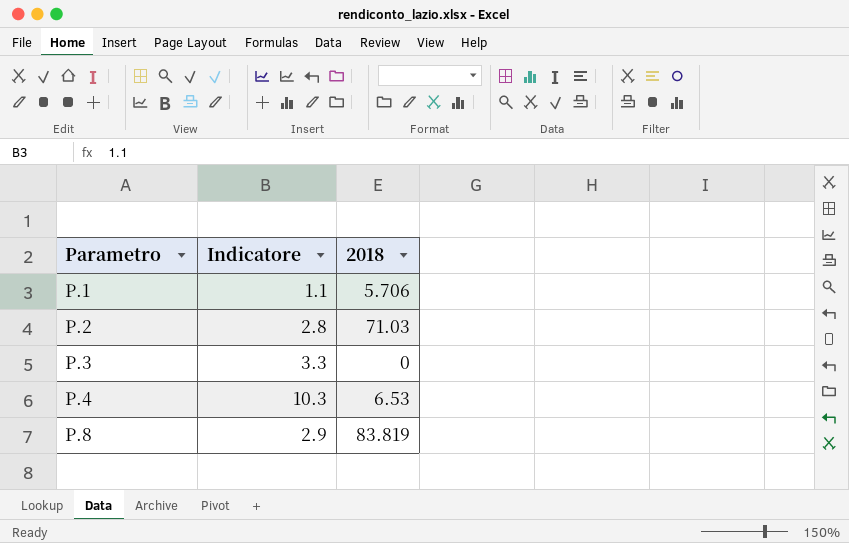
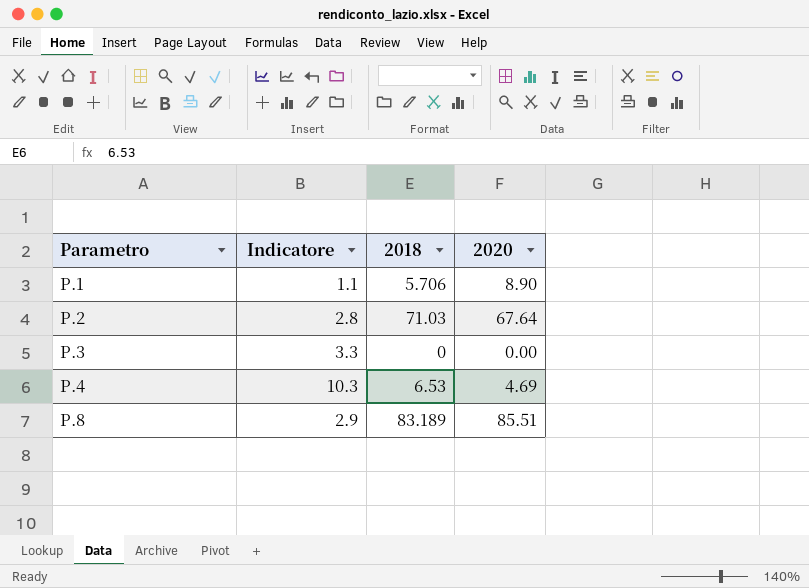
column 2020 | position: none -> 4
P.8 | 2018: 83.819 -> 83.189

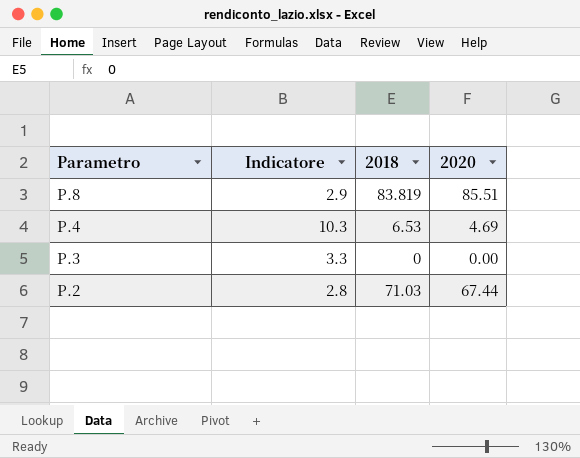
row order: Parametro ascending -> Parametro descending
row P.1: 1.1 | 5.706 | 8.90 -> none
P.8 | 2018: 83.189 -> 83.819
P.2 | 2020: 67.64 -> 67.44

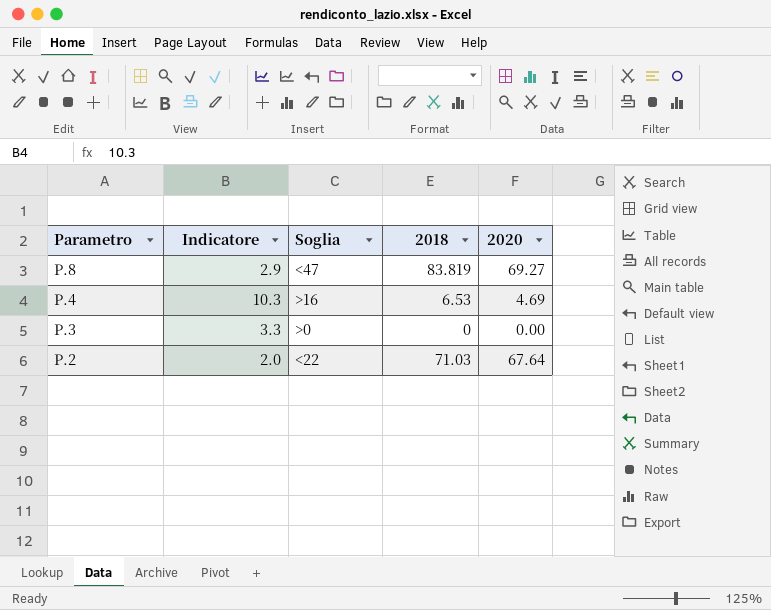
column Soglia | position: none -> 3
P.8 | 2020: 85.51 -> 69.27
P.2 | Indicatore: 2.8 -> 2.0
P.2 | 2020: 67.44 -> 67.64

